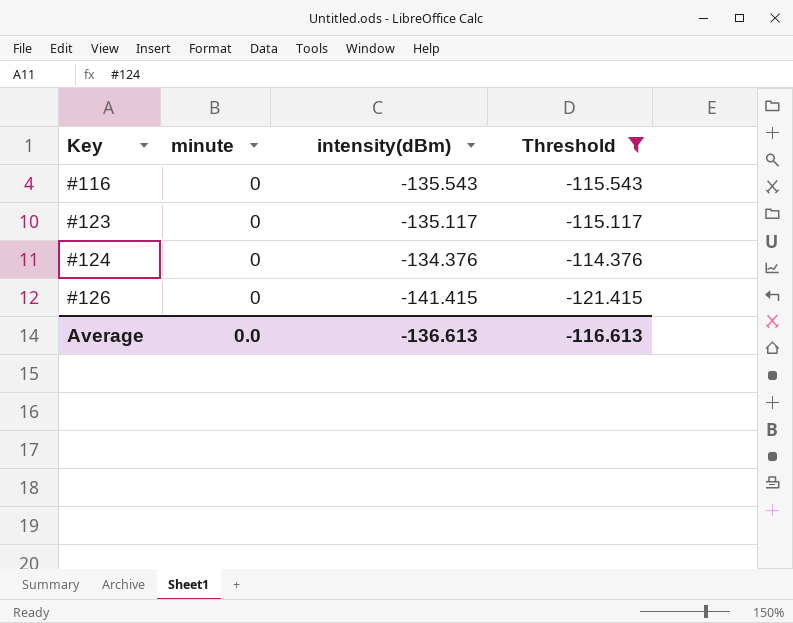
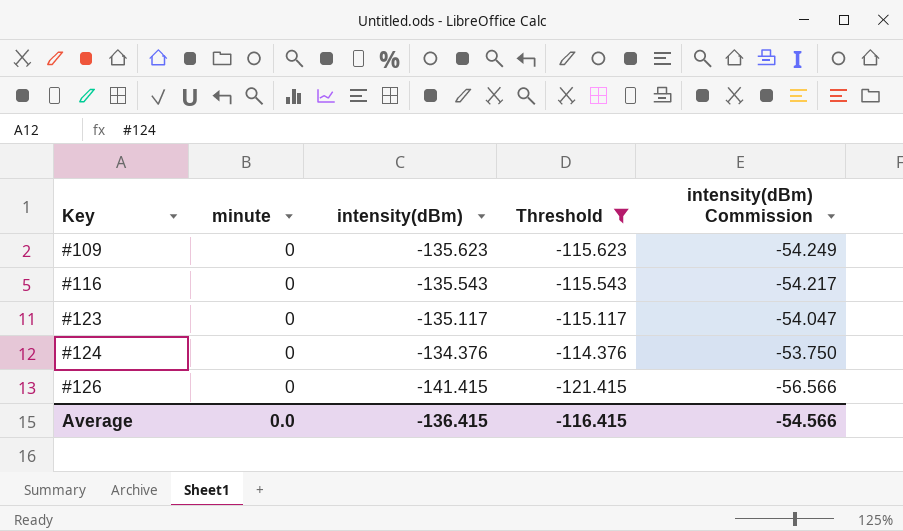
column intensity(dBm) Commission | formula: none -> [intensity(dBm)] * 0.4
row #109: none -> 0 | -135.623 | -115.623 | -54.249
Average | intensity(dBm): -136.613 -> -136.415
Average | Threshold: -116.613 -> -116.415

